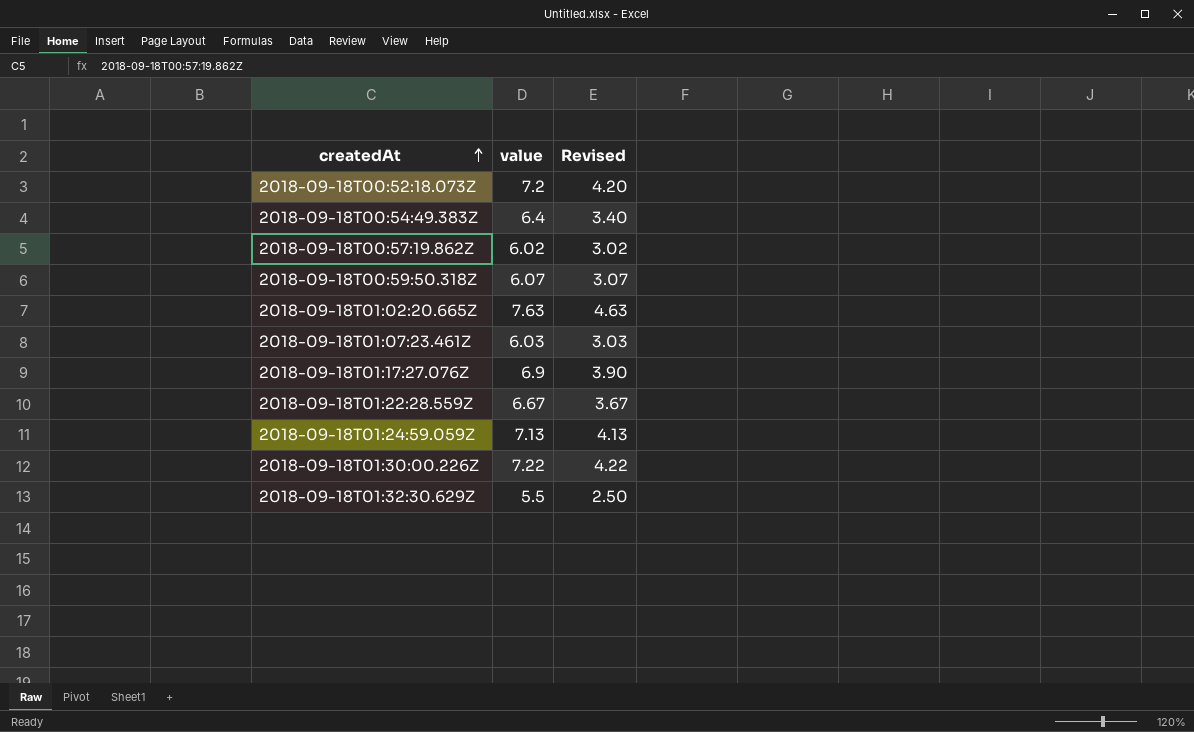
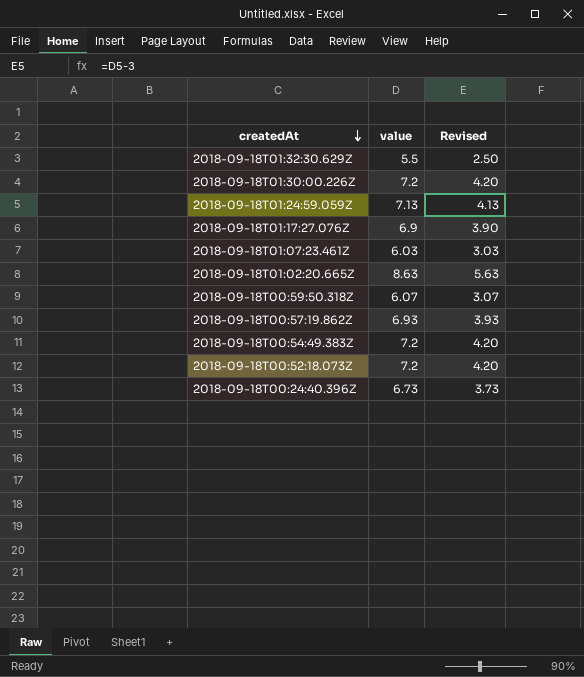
row order: createdAt ascending -> createdAt descending
row 2018-09-18T01:22:28.559Z: 6.67 | 3.67 -> none
2018-09-18T01:30:00.226Z | value: 7.22 -> 7.2
2018-09-18T01:30:00.226Z | Revised: 4.22 -> 4.20
2018-09-18T01:02:20.665Z | value: 7.63 -> 8.63
2018-09-18T01:02:20.665Z | Revised: 4.63 -> 5.63
2018-09-18T00:57:19.862Z | value: 6.02 -> 6.93
2018-09-18T00:57:19.862Z | Revised: 3.02 -> 3.93
2018-09-18T00:54:49.383Z | value: 6.4 -> 7.2
2018-09-18T00:54:49.383Z | Revised: 3.40 -> 4.20
row 2018-09-18T00:24:40.396Z: none -> 6.73 | 3.73

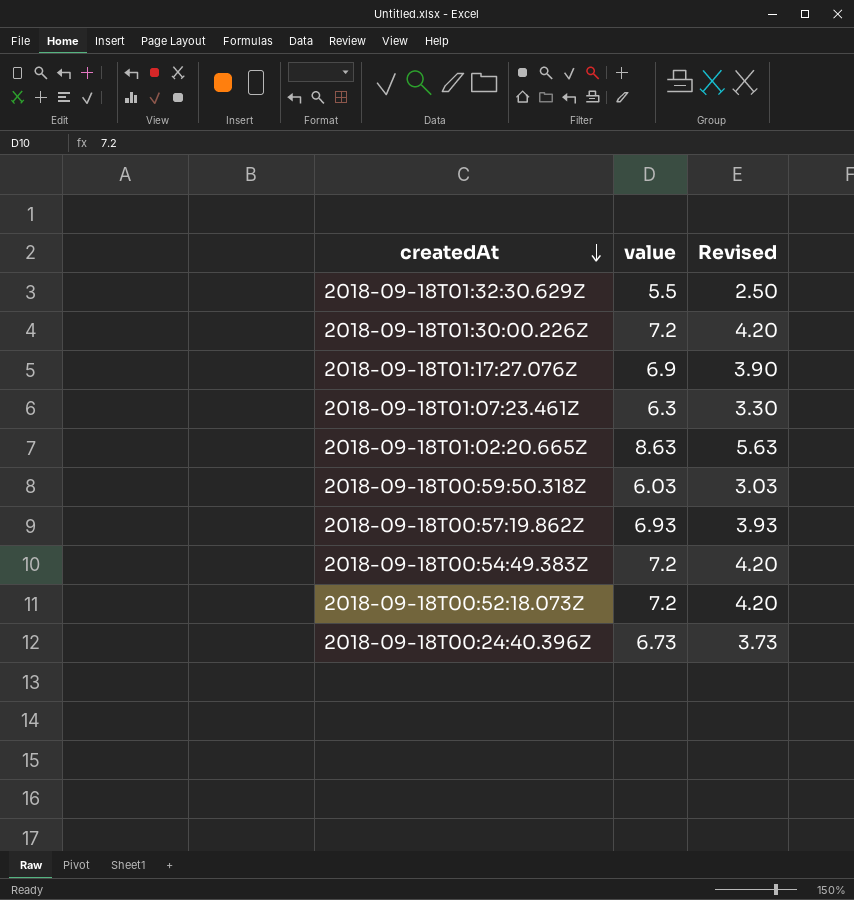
row 2018-09-18T01:24:59.059Z: 7.13 | 4.13 -> none
2018-09-18T01:07:23.461Z | value: 6.03 -> 6.3
2018-09-18T01:07:23.461Z | Revised: 3.03 -> 3.30
2018-09-18T00:59:50.318Z | value: 6.07 -> 6.03
2018-09-18T00:59:50.318Z | Revised: 3.07 -> 3.03

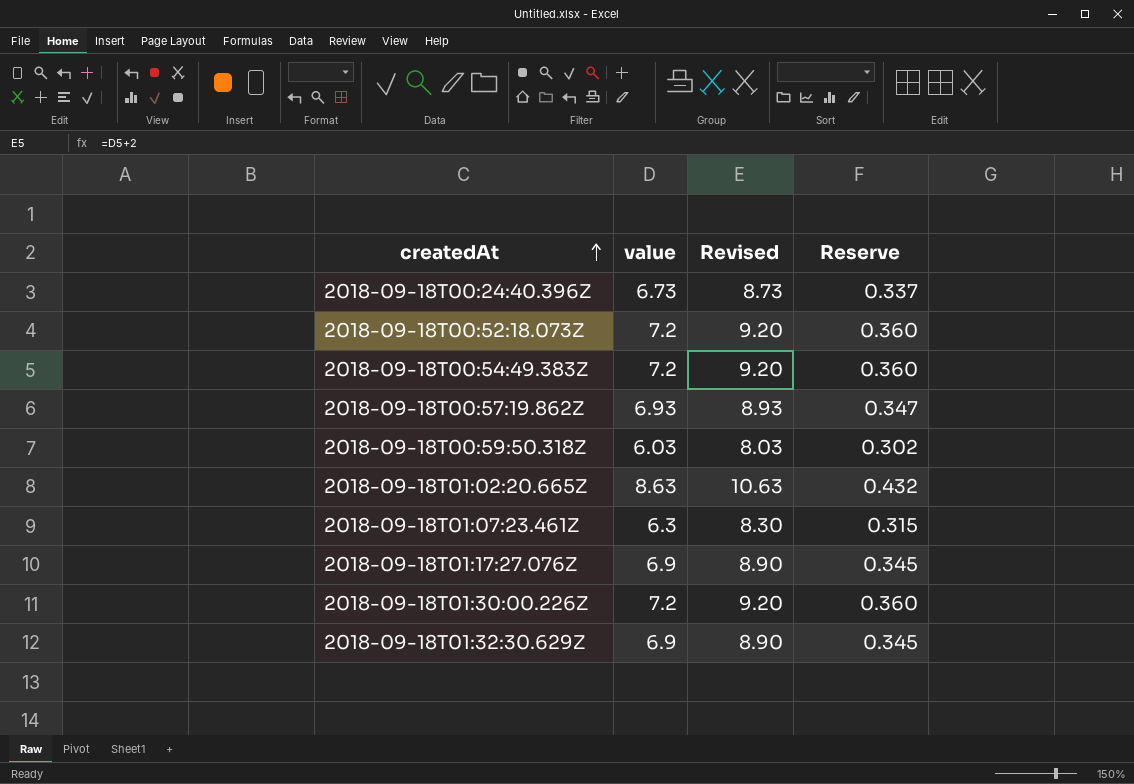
row order: createdAt descending -> createdAt ascending
column Revised | formula: [value] - 3 -> [value] + 2
column Reserve | formula: none -> [value] * 0.05
2018-09-18T01:32:30.629Z | value: 5.5 -> 6.9

